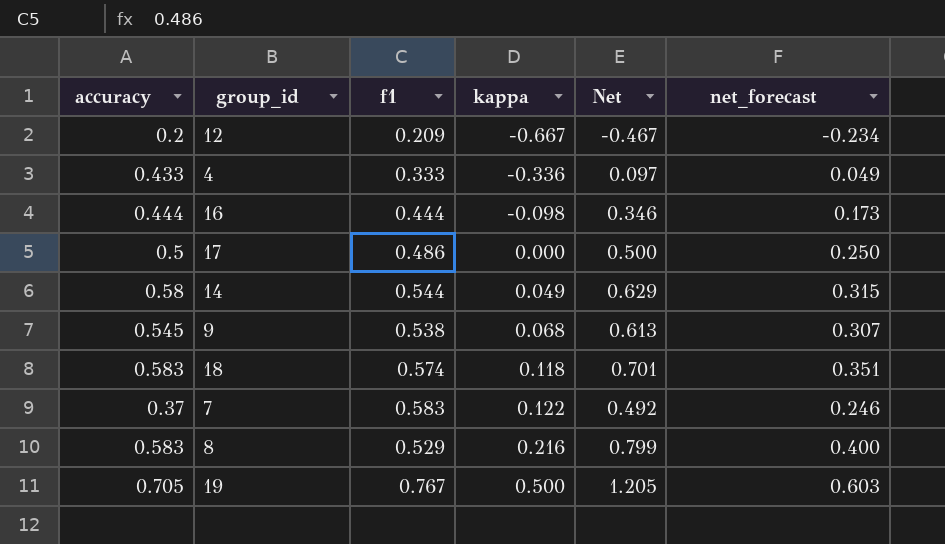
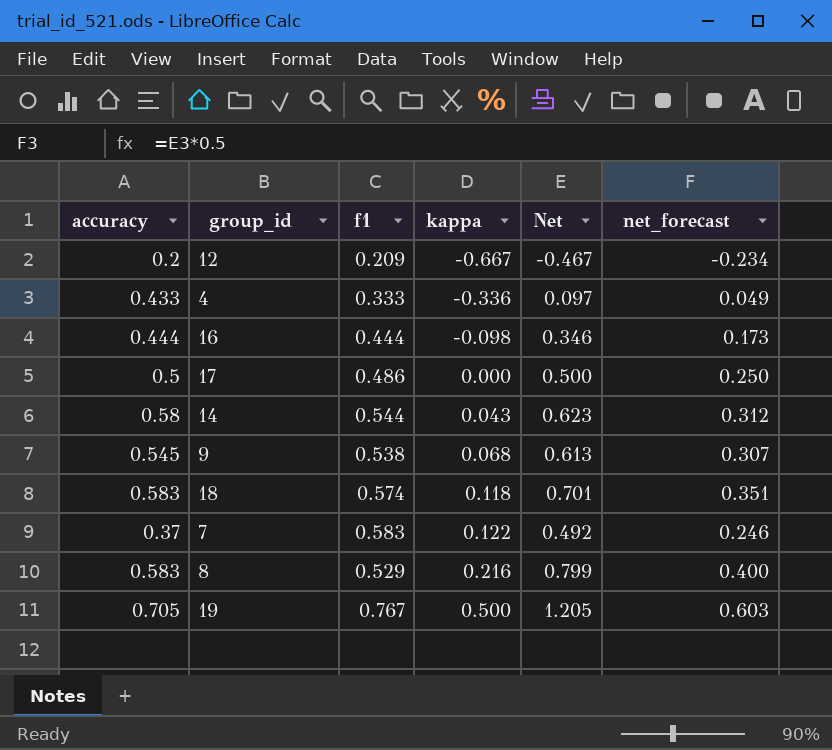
14 | kappa: 0.049 -> 0.043
14 | Net: 0.629 -> 0.623
14 | net_forecast: 0.315 -> 0.312

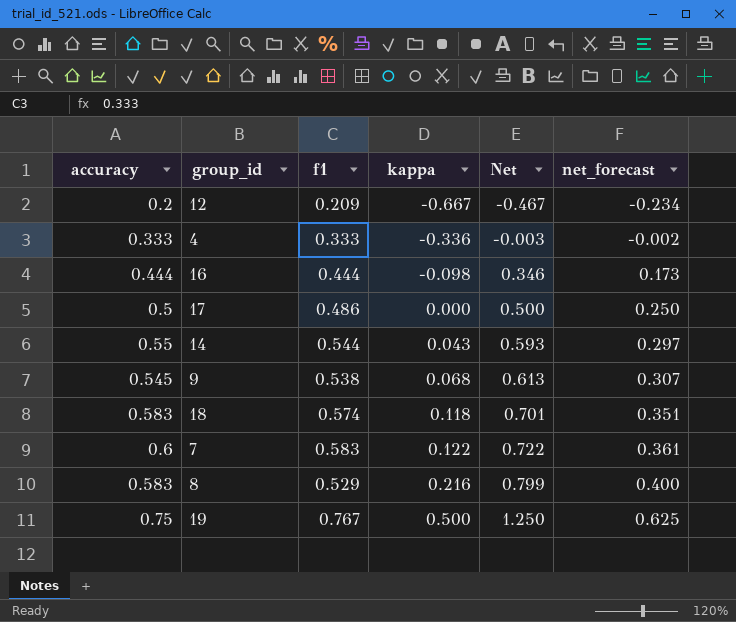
4 | accuracy: 0.433 -> 0.333
4 | Net: 0.097 -> -0.003
4 | net_forecast: 0.049 -> -0.002
14 | accuracy: 0.58 -> 0.55
14 | Net: 0.623 -> 0.593
14 | net_forecast: 0.312 -> 0.297
7 | accuracy: 0.37 -> 0.6
7 | Net: 0.492 -> 0.722
7 | net_forecast: 0.246 -> 0.361
19 | accuracy: 0.705 -> 0.75
19 | Net: 1.205 -> 1.250
19 | net_forecast: 0.603 -> 0.625

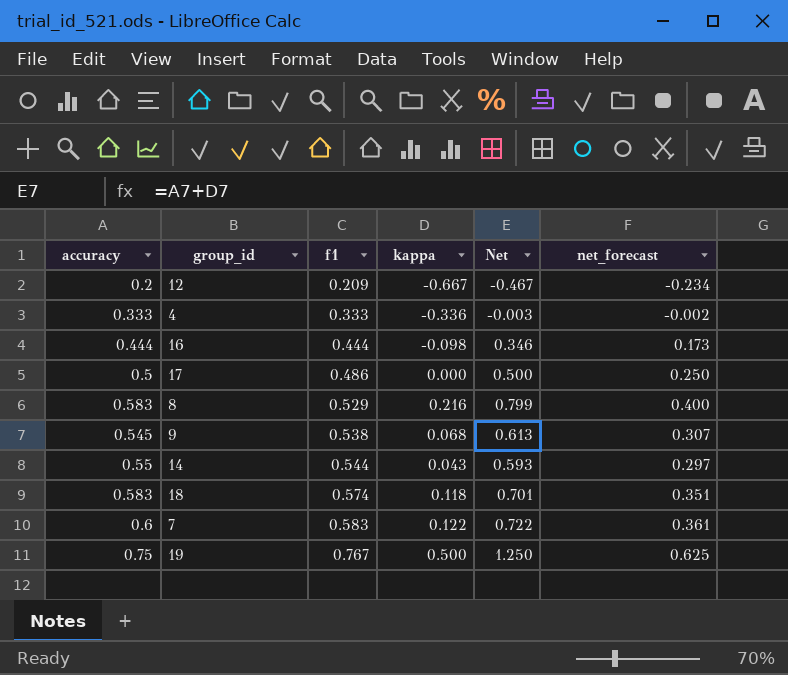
row order: kappa ascending -> f1 ascending

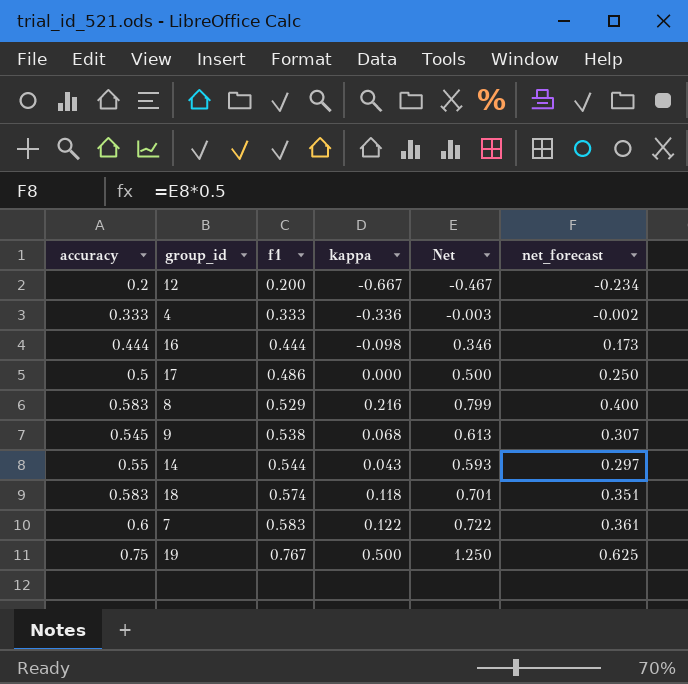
12 | f1: 0.209 -> 0.200

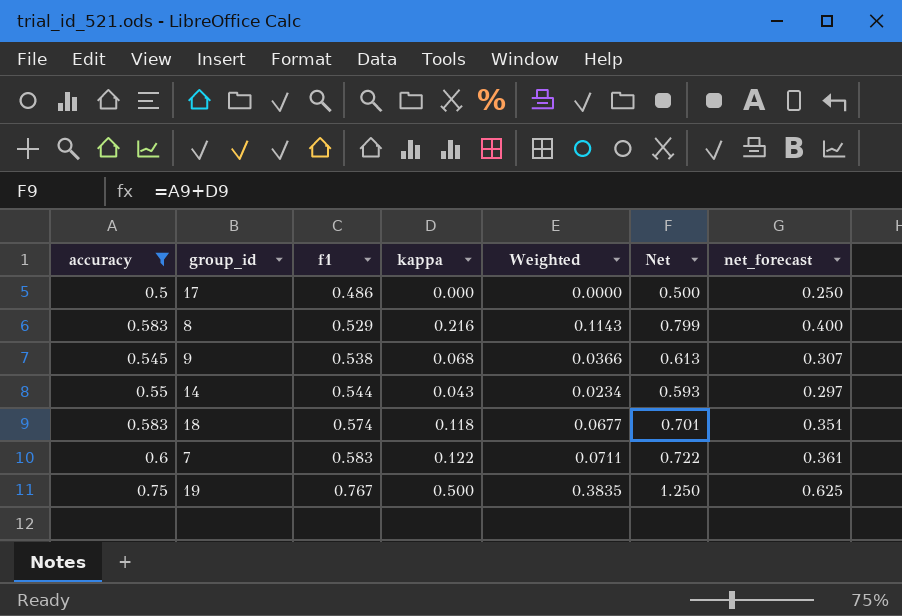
filter: none -> accuracy >= 0.5
column Weighted | formula: none -> [f1] * [kappa]

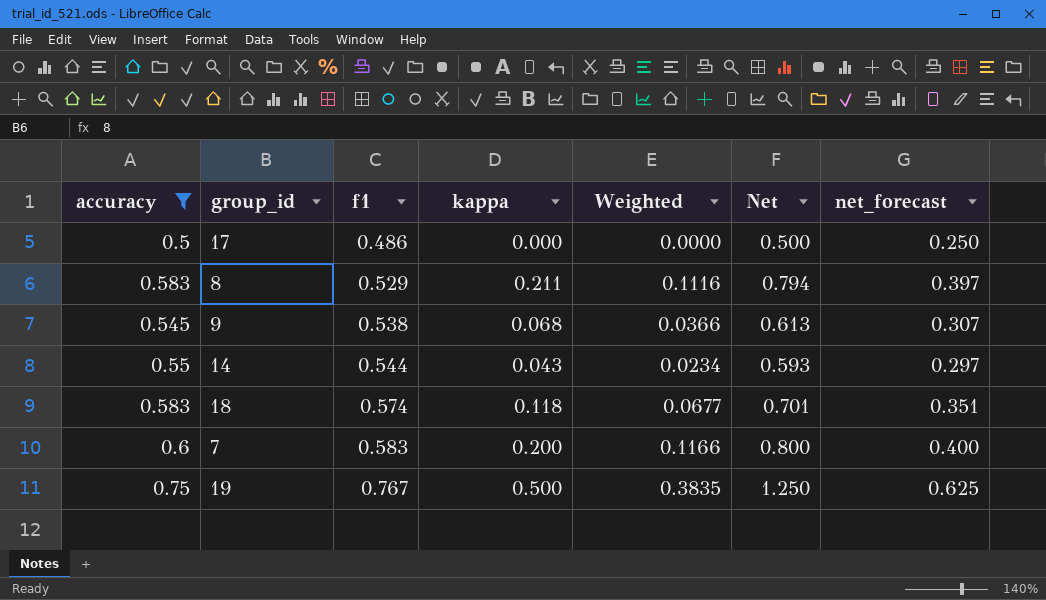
8 | kappa: 0.216 -> 0.211
8 | Weighted: 0.1143 -> 0.1116
8 | Net: 0.799 -> 0.794
8 | net_forecast: 0.400 -> 0.397
7 | kappa: 0.122 -> 0.200
7 | Weighted: 0.0711 -> 0.1166
7 | Net: 0.722 -> 0.800
7 | net_forecast: 0.361 -> 0.400

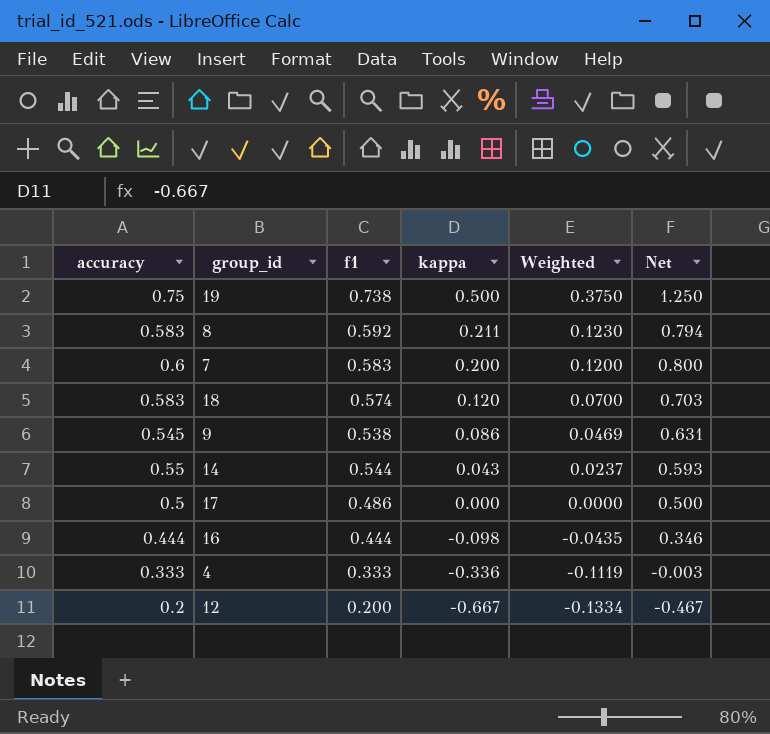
filter: accuracy >= 0.5 -> none
row order: f1 ascending -> kappa descending
column net_forecast | formula: [Net] * 0.5 -> none
column Weighted | formula: [f1] * [kappa] -> [accuracy] * [kappa]
19 | f1: 0.767 -> 0.738
8 | f1: 0.529 -> 0.592
18 | kappa: 0.118 -> 0.120
18 | Net: 0.701 -> 0.703
9 | kappa: 0.068 -> 0.086
9 | Net: 0.613 -> 0.631

